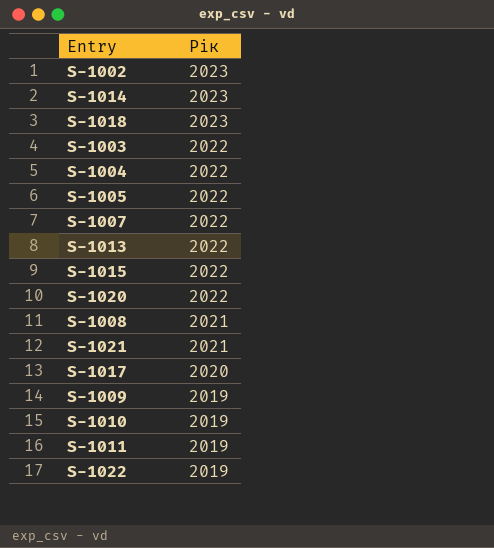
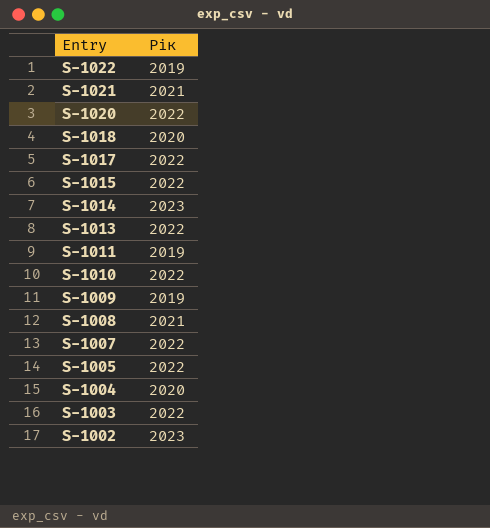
row order: Рік descending -> Entry descending
S-1018 | Рік: 2023 -> 2020
S-1017 | Рік: 2020 -> 2022
S-1010 | Рік: 2019 -> 2022
S-1004 | Рік: 2022 -> 2020

